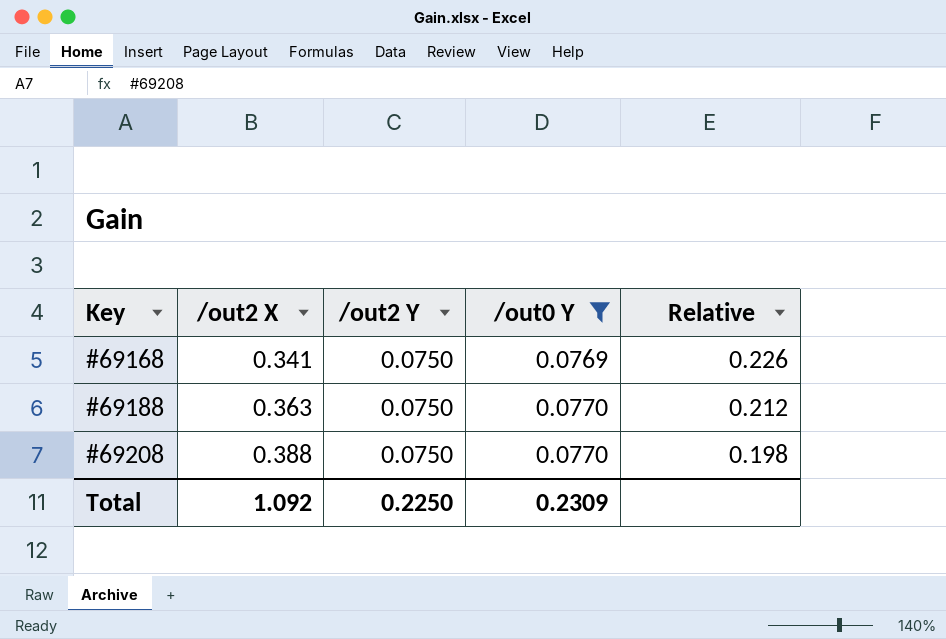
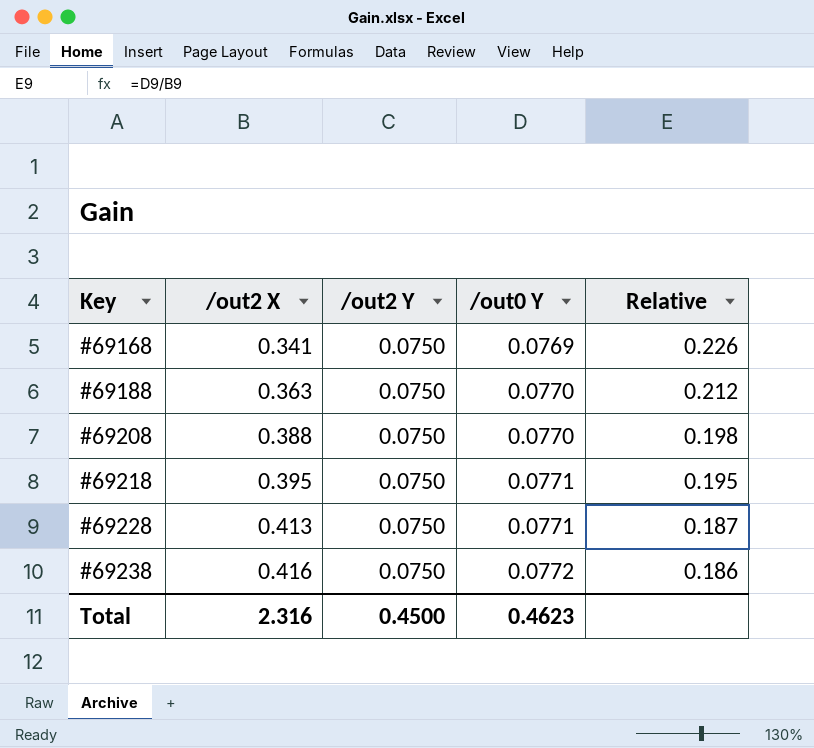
filter: /out0 Y <= 0.0770 -> none
Total | /out2 X: 1.092 -> 2.316
Total | /out2 Y: 0.2250 -> 0.4500
Total | /out0 Y: 0.2309 -> 0.4623

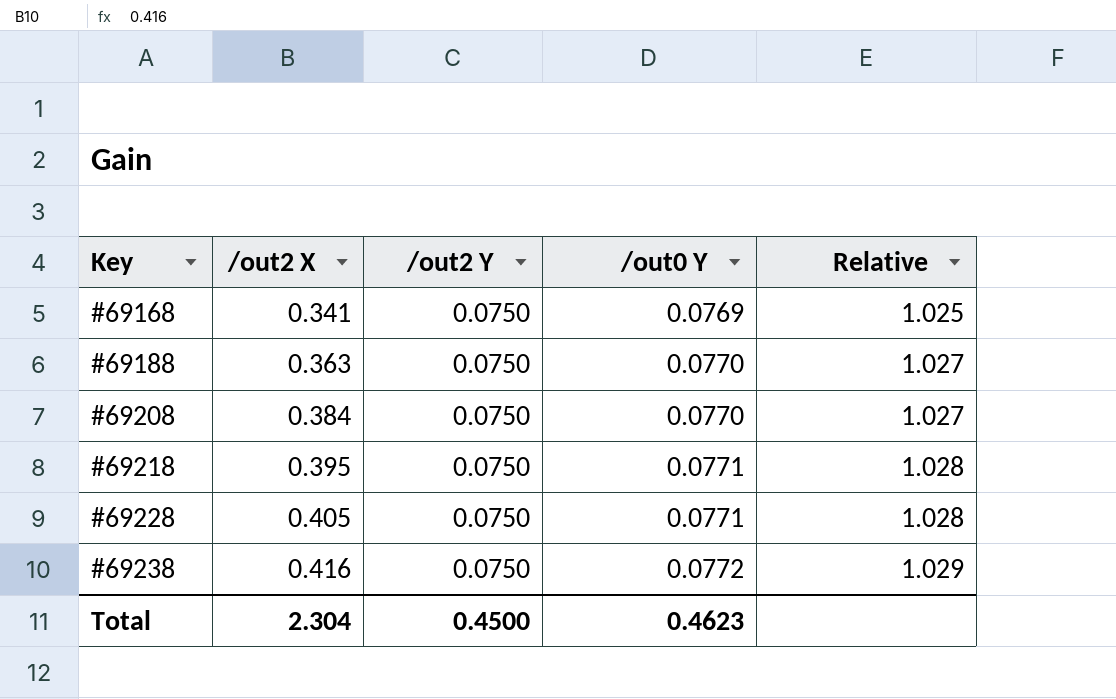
column Relative | formula: [/out0 Y] / [/out2 X] -> [/out0 Y] / [/out2 Y]
#69208 | /out2 X: 0.388 -> 0.384
#69228 | /out2 X: 0.413 -> 0.405
Total | /out2 X: 2.316 -> 2.304

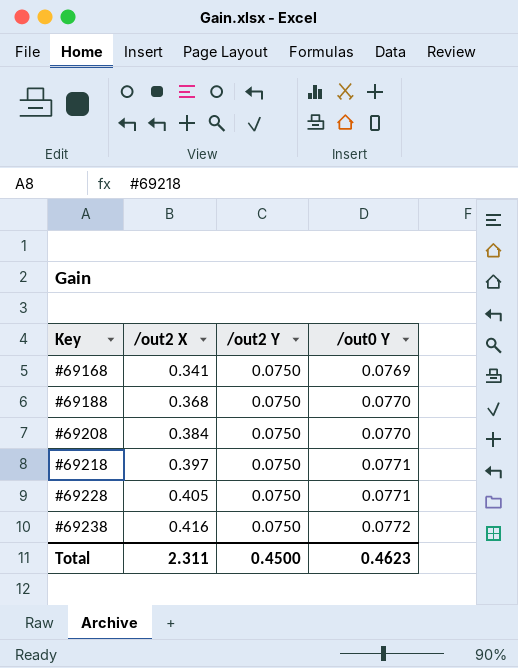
column Relative | formula: [/out0 Y] / [/out2 Y] -> none
#69188 | /out2 X: 0.363 -> 0.368
#69218 | /out2 X: 0.395 -> 0.397
Total | /out2 X: 2.304 -> 2.311

